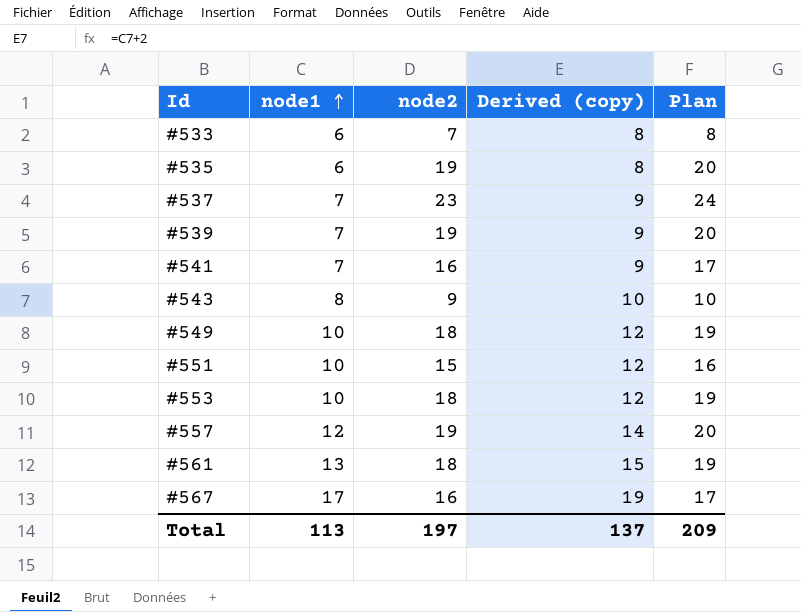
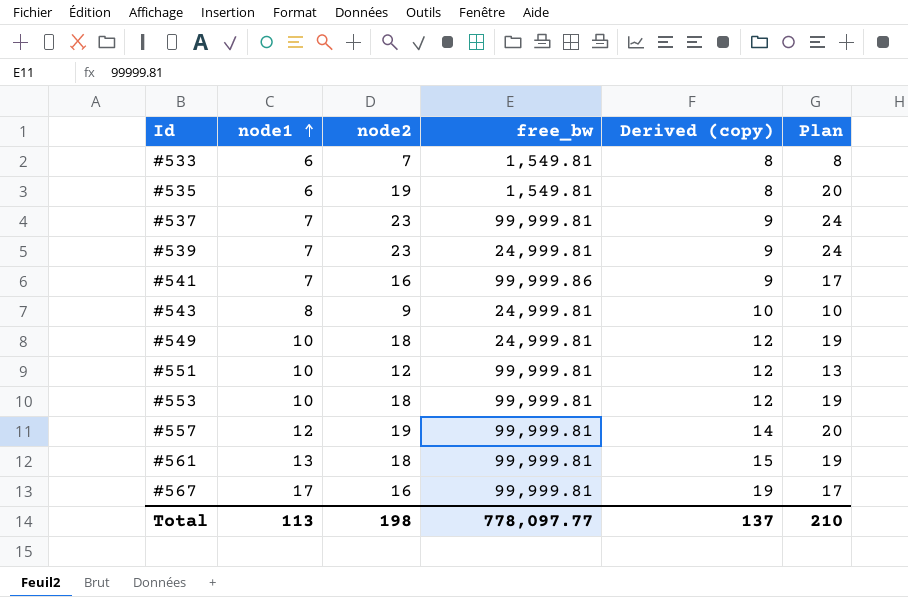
column free_bw | position: none -> 4
#539 | node2: 19 -> 23
#539 | Plan: 20 -> 24
#551 | node2: 15 -> 12
#551 | Plan: 16 -> 13
Total | node2: 197 -> 198
Total | Plan: 209 -> 210

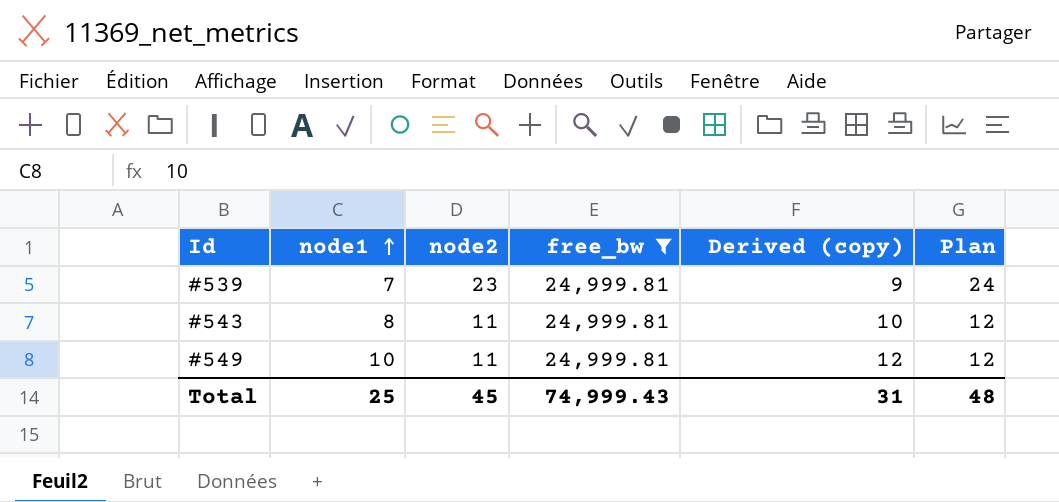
filter: none -> free_bw = 24,999.81
#543 | node2: 9 -> 11
#543 | Plan: 10 -> 12
#549 | node2: 18 -> 11
#549 | Plan: 19 -> 12
Total | node1: 113 -> 25
Total | node2: 198 -> 45
Total | free_bw: 778,097.77 -> 74,999.43
Total | Derived (copy): 137 -> 31
Total | Plan: 210 -> 48

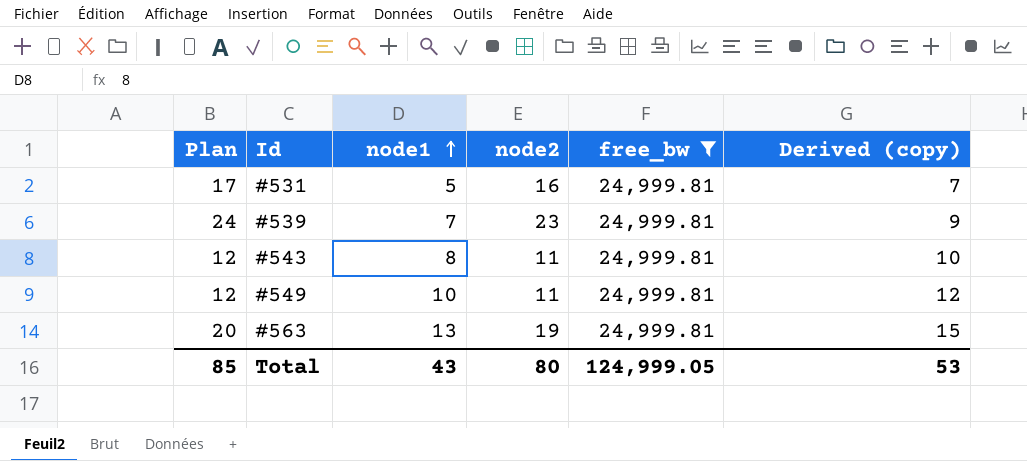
column Plan | position: 6 -> 1
row #531: none -> 17 | 5 | 16 | 24,999.81 | 7
row #563: none -> 20 | 13 | 19 | 24,999.81 | 15
Total | Plan: 48 -> 85
Total | node1: 25 -> 43
Total | node2: 45 -> 80
Total | free_bw: 74,999.43 -> 124,999.05
Total | Derived (copy): 31 -> 53

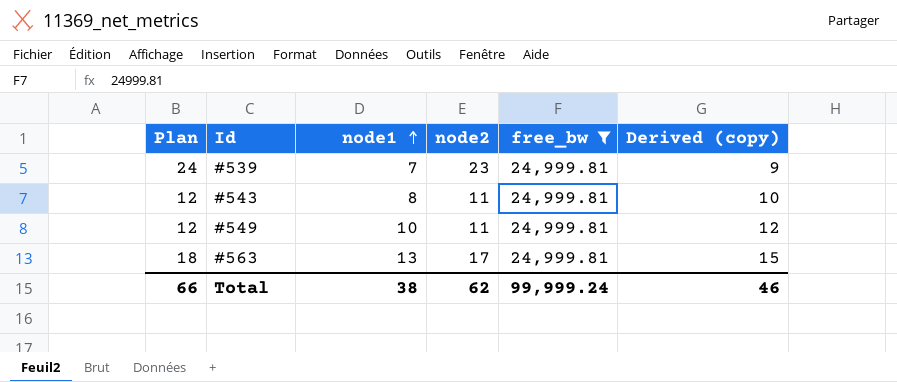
row #531: 17 | 5 | 16 | 24,999.81 | 7 -> none
#563 | Plan: 20 -> 18
#563 | node2: 19 -> 17
Total | Plan: 85 -> 66
Total | node1: 43 -> 38
Total | node2: 80 -> 62
Total | free_bw: 124,999.05 -> 99,999.24
Total | Derived (copy): 53 -> 46

